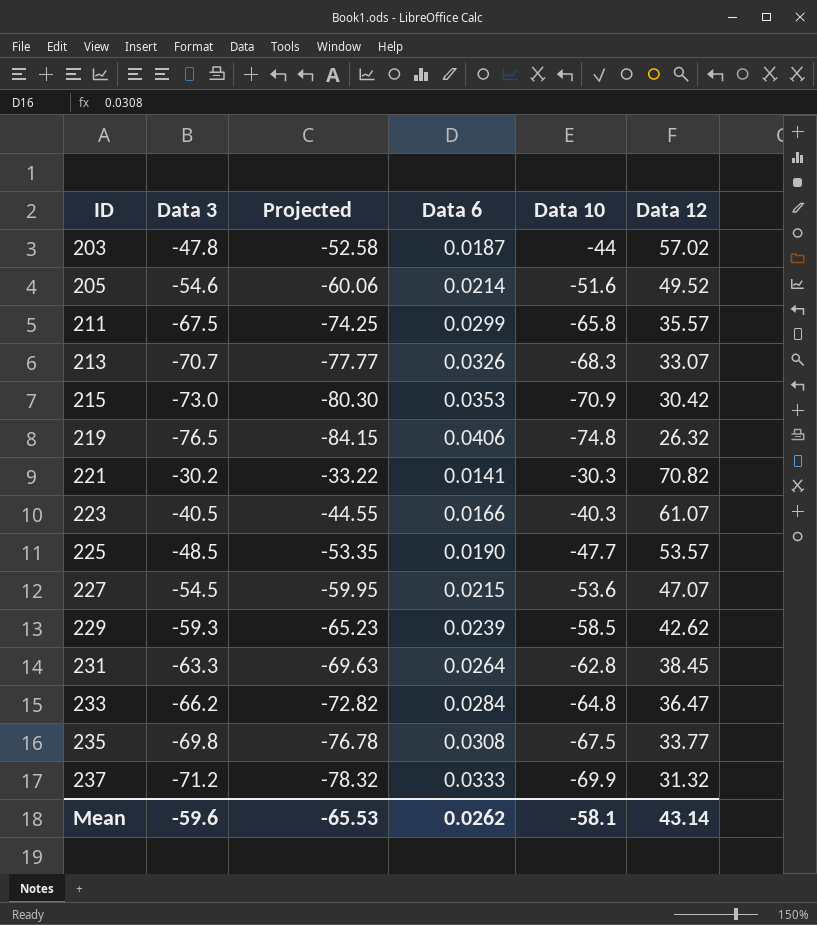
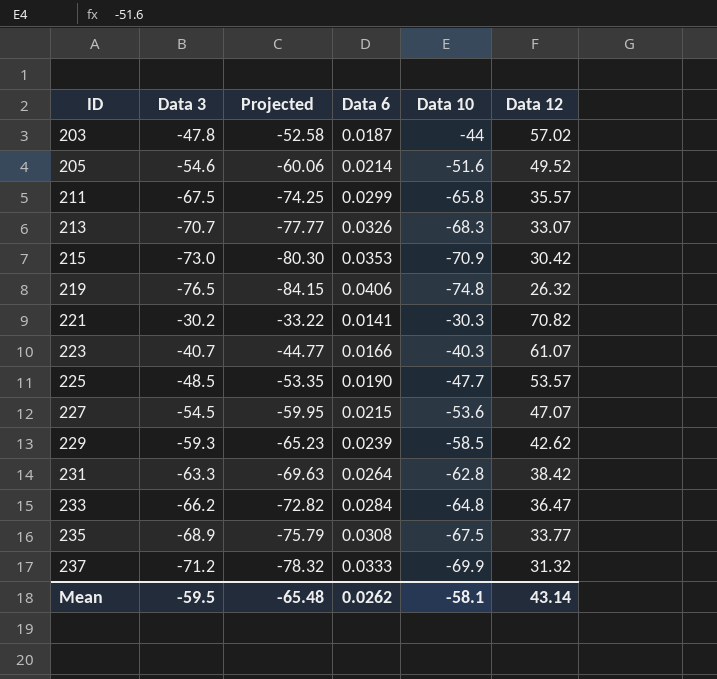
223 | Data 3: -40.5 -> -40.7
223 | Projected: -44.55 -> -44.77
231 | Data 12: 38.45 -> 38.42
235 | Data 3: -69.8 -> -68.9
235 | Projected: -76.78 -> -75.79
Mean | Data 3: -59.6 -> -59.5
Mean | Projected: -65.53 -> -65.48

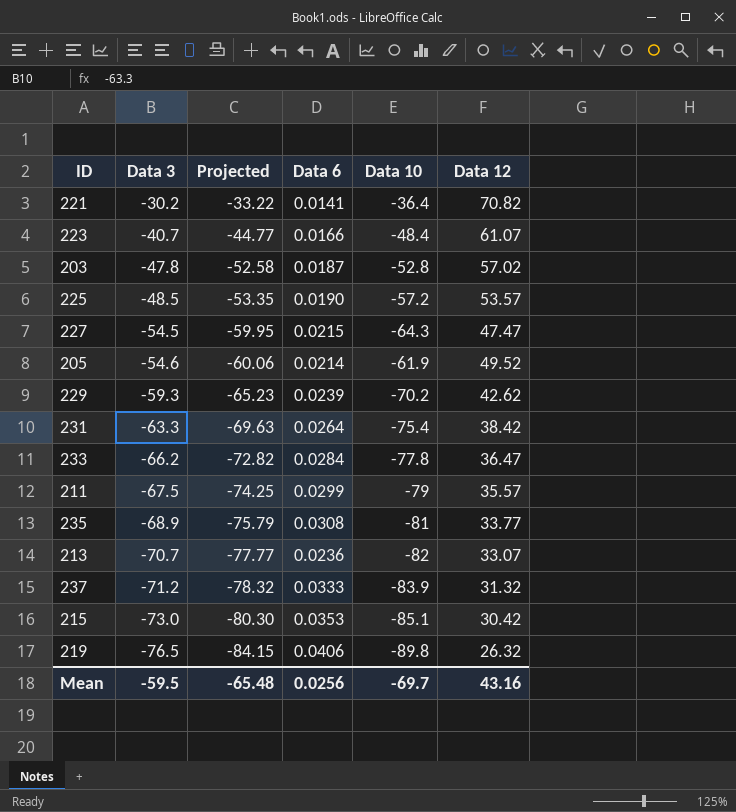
row order: ID ascending -> Data 3 descending
221 | Data 10: -30.3 -> -36.4
223 | Data 10: -40.3 -> -48.4
203 | Data 10: -44 -> -52.8
225 | Data 10: -47.7 -> -57.2
227 | Data 10: -53.6 -> -64.3
227 | Data 12: 47.07 -> 47.47
205 | Data 10: -51.6 -> -61.9
229 | Data 10: -58.5 -> -70.2
231 | Data 10: -62.8 -> -75.4
233 | Data 10: -64.8 -> -77.8
211 | Data 10: -65.8 -> -79
235 | Data 10: -67.5 -> -81
213 | Data 6: 0.0326 -> 0.0236
213 | Data 10: -68.3 -> -82
237 | Data 10: -69.9 -> -83.9
215 | Data 10: -70.9 -> -85.1
219 | Data 10: -74.8 -> -89.8
Mean | Data 6: 0.0262 -> 0.0256
Mean | Data 10: -58.1 -> -69.7
Mean | Data 12: 43.14 -> 43.16

